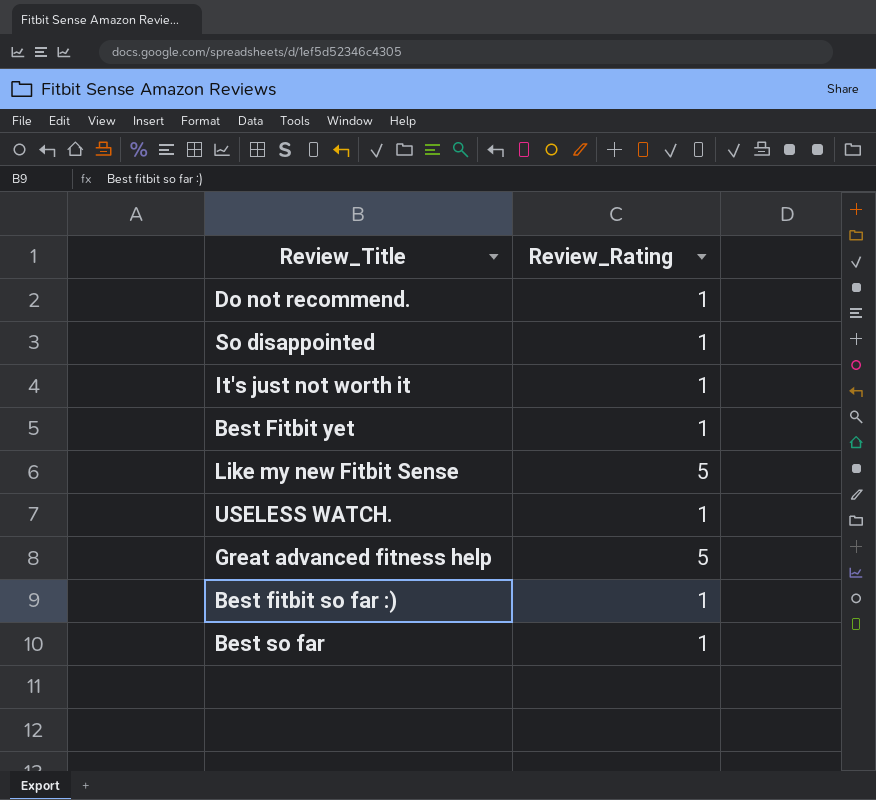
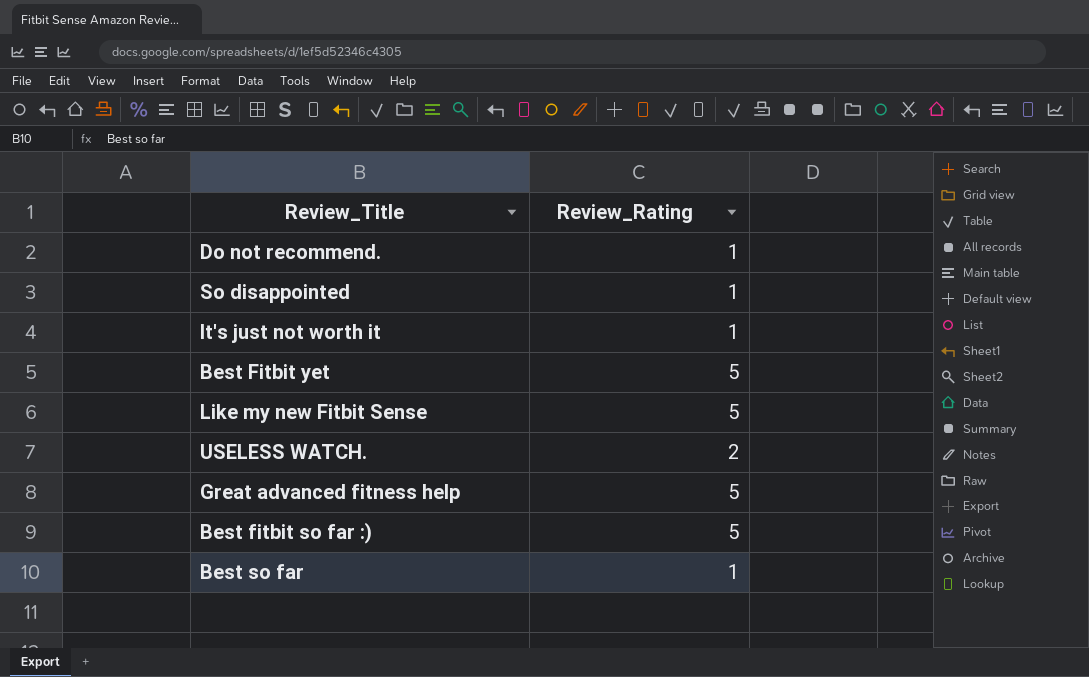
Best Fitbit yet | Review_Rating: 1 -> 5
USELESS WATCH. | Review_Rating: 1 -> 2
Best fitbit so far :) | Review_Rating: 1 -> 5

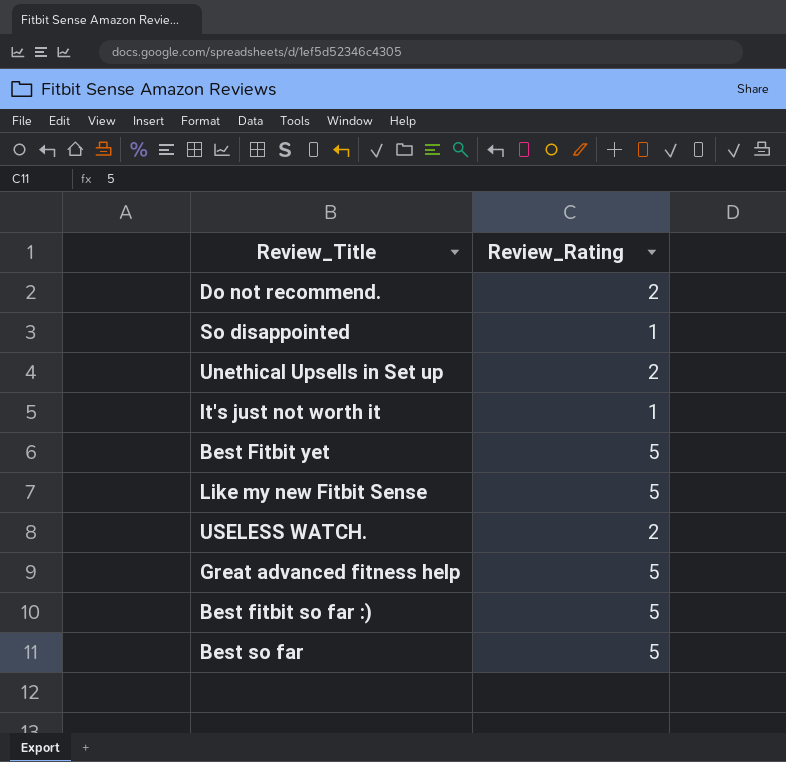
Do not recommend. | Review_Rating: 1 -> 2
row Unethical Upsells in Set up: none -> 2
Best so far | Review_Rating: 1 -> 5

